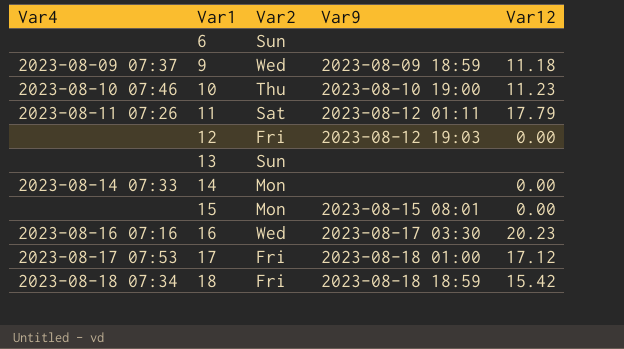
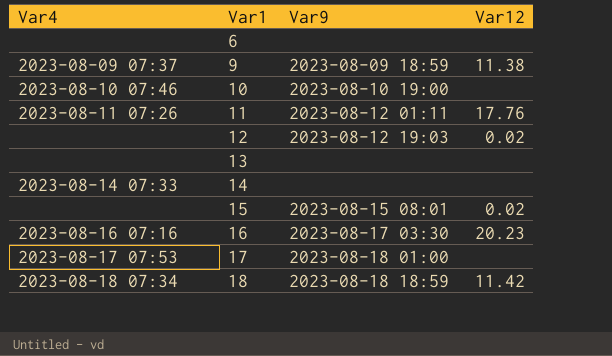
column Var2 | position: 3 -> none
9 | Var12: 11.18 -> 11.38
10 | Var12: 11.23 -> none
11 | Var12: 17.79 -> 17.76
12 | Var12: 0.00 -> 0.02
14 | Var12: 0.00 -> none
15 | Var12: 0.00 -> 0.02
17 | Var12: 17.12 -> none
18 | Var12: 15.42 -> 11.42

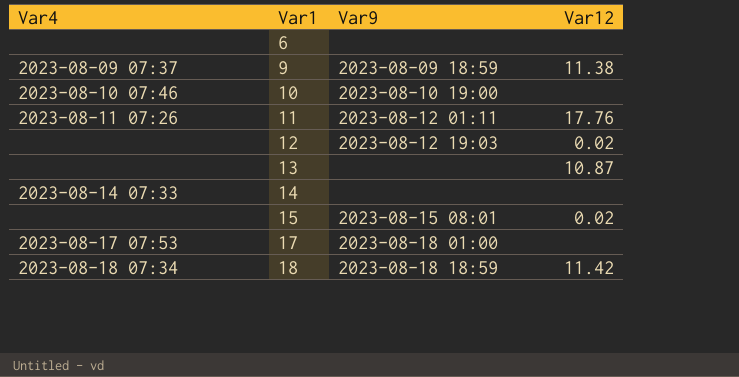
row 16: 2023-08-16 07:16 | 2023-08-17 03:30 | 20.23 -> none
13 | Var12: none -> 10.87

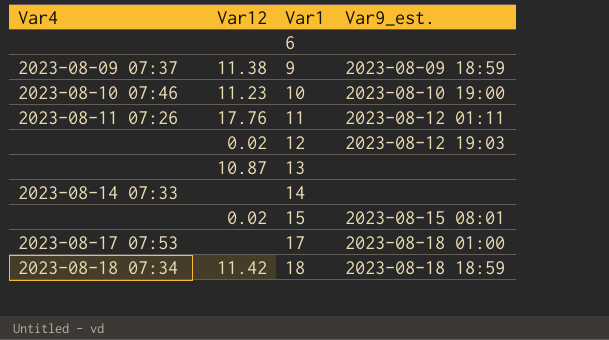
column Var12 | position: 4 -> 2
column name: Var9 -> Var9_est.
10 | Var12: none -> 11.23

